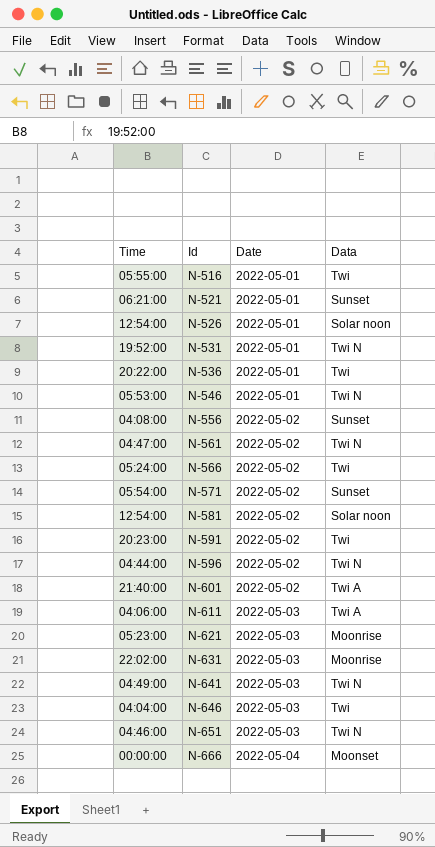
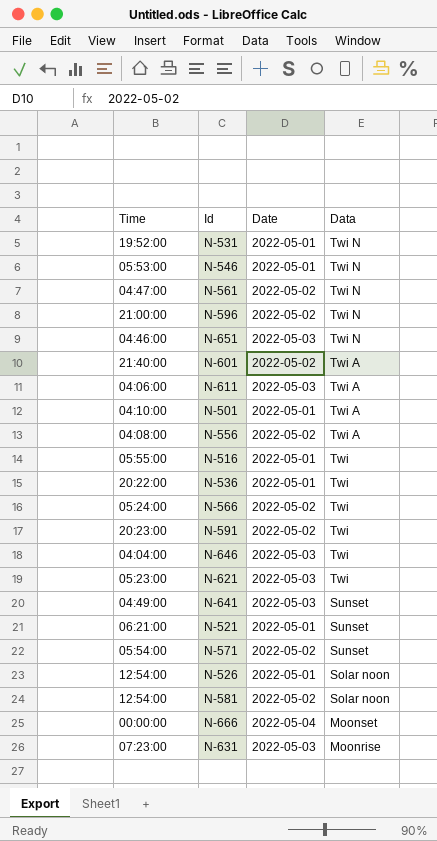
row order: Id ascending -> Data descending
N-596 | Time: 04:44:00 -> 21:00:00
row N-501: none -> 04:10:00 | 2022-05-01 | Twi A
N-556 | Data: Sunset -> Twi A
N-621 | Data: Moonrise -> Twi
N-641 | Data: Twi N -> Sunset
N-631 | Time: 22:02:00 -> 07:23:00

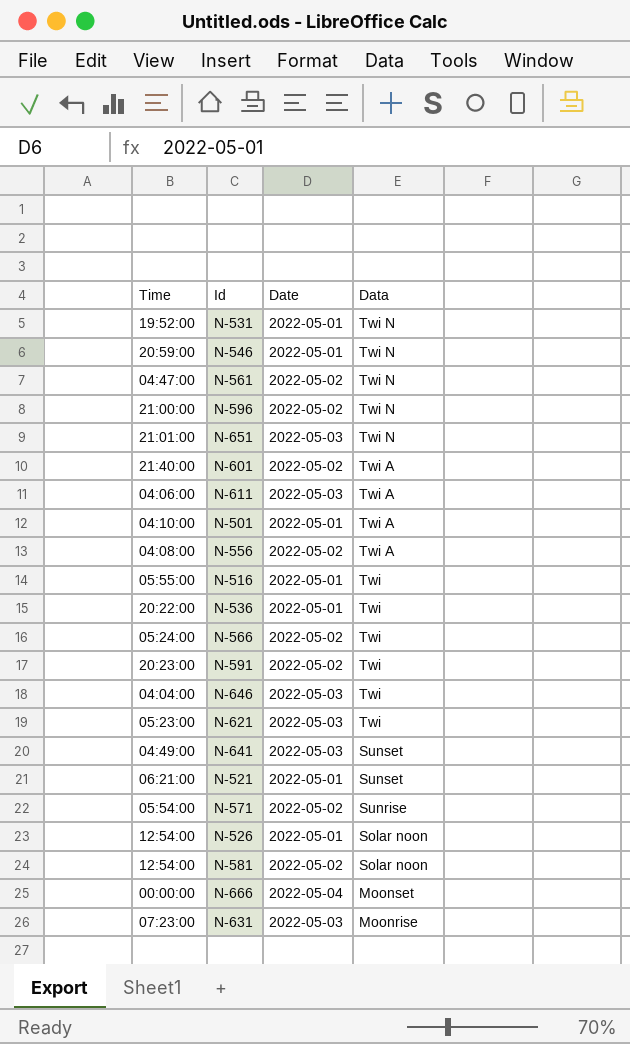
N-546 | Time: 05:53:00 -> 20:59:00
N-651 | Time: 04:46:00 -> 21:01:00
N-571 | Data: Sunset -> Sunrise

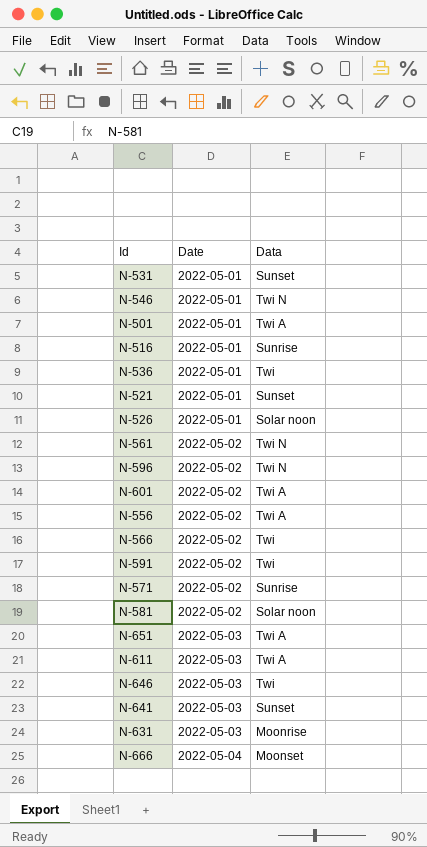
row order: Data descending -> Date ascending
column Time | position: 1 -> none
row N-621: 05:23:00 | 2022-05-03 | Twi -> none
N-531 | Data: Twi N -> Sunset
N-516 | Data: Twi -> Sunrise
N-651 | Data: Twi N -> Twi A

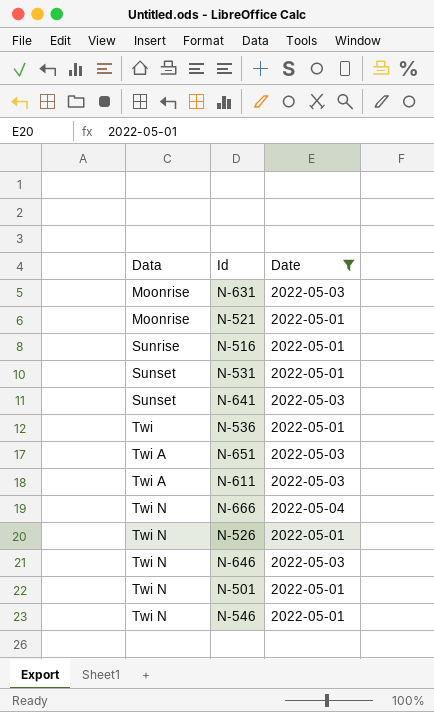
filter: none -> Date != 2022-05-02
row order: Date ascending -> Data ascending
column Data | position: 3 -> 1
N-521 | Data: Sunset -> Moonrise
N-666 | Data: Moonset -> Twi N
N-526 | Data: Solar noon -> Twi N
N-646 | Data: Twi -> Twi N
N-501 | Data: Twi A -> Twi N

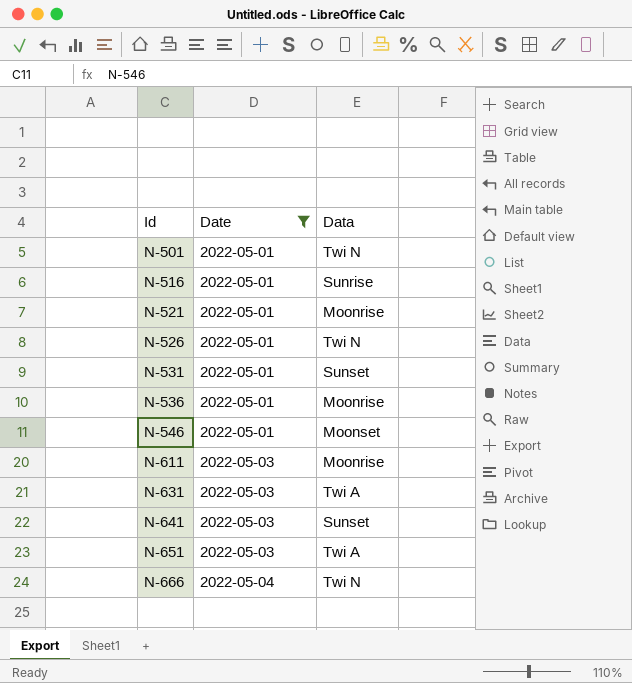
row order: Data ascending -> Id ascending
column Data | position: 1 -> 3
row N-646: Twi N | 2022-05-03 -> none
N-536 | Data: Twi -> Moonrise
N-546 | Data: Twi N -> Moonset
N-611 | Data: Twi A -> Moonrise
N-631 | Data: Moonrise -> Twi A

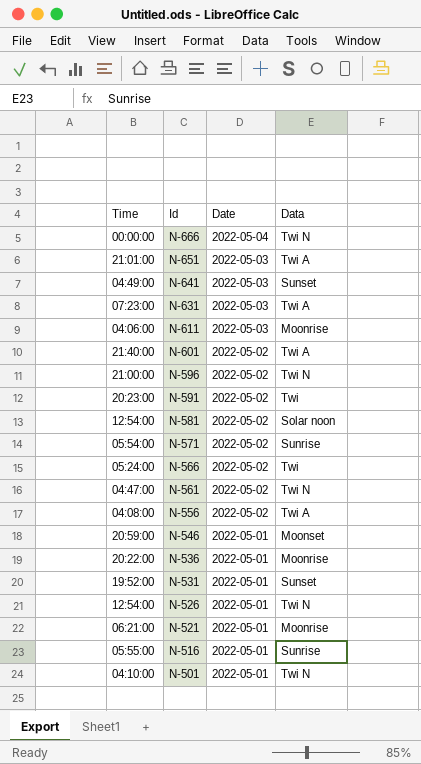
filter: Date != 2022-05-02 -> none
row order: Id ascending -> Id descending
column Time | position: none -> 1

